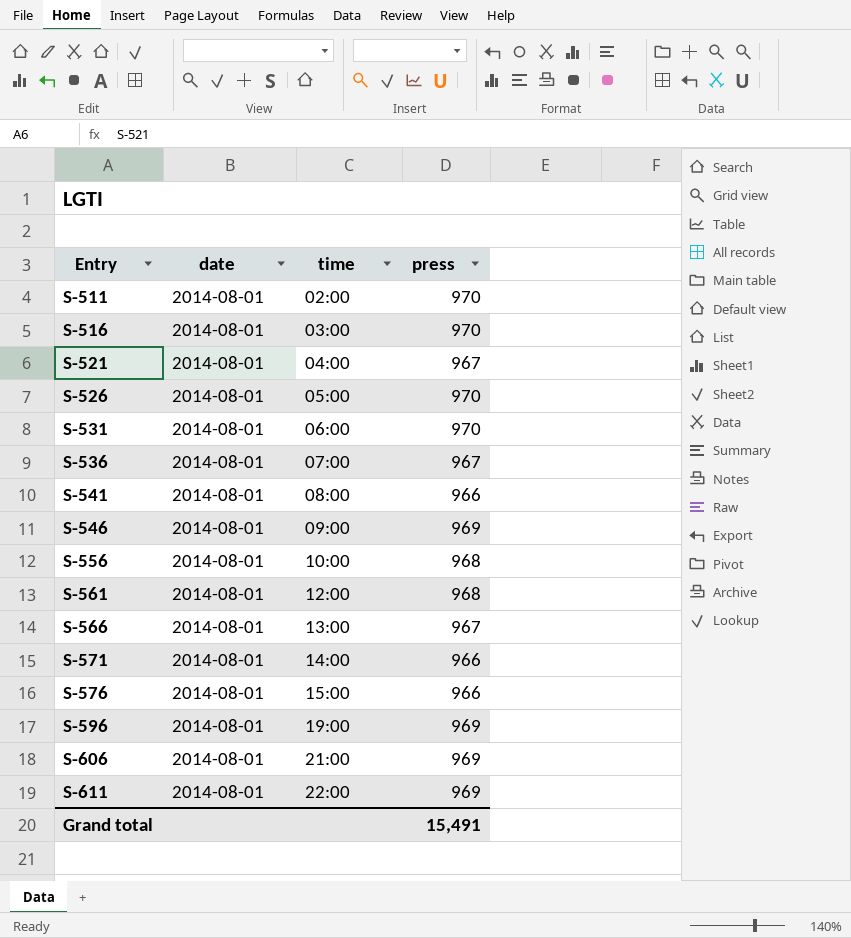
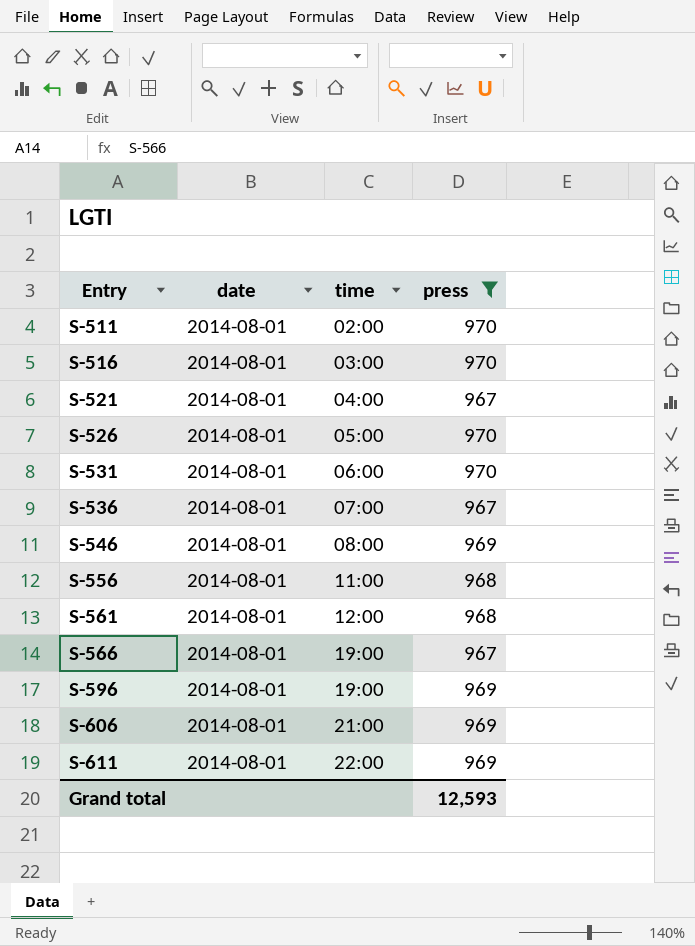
filter: none -> press != 966
S-546 | time: 09:00 -> 08:00
S-556 | time: 10:00 -> 11:00
S-566 | time: 13:00 -> 19:00
Grand total | press: 15,491 -> 12,593

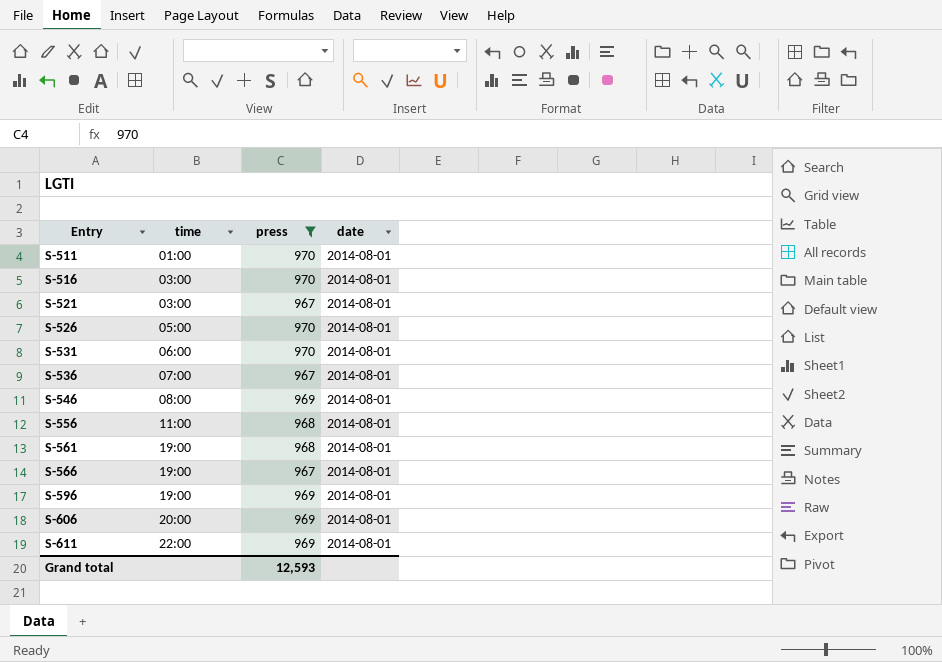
column date | position: 2 -> 4
S-511 | time: 02:00 -> 01:00
S-521 | time: 04:00 -> 03:00
S-561 | time: 12:00 -> 19:00
S-606 | time: 21:00 -> 20:00

